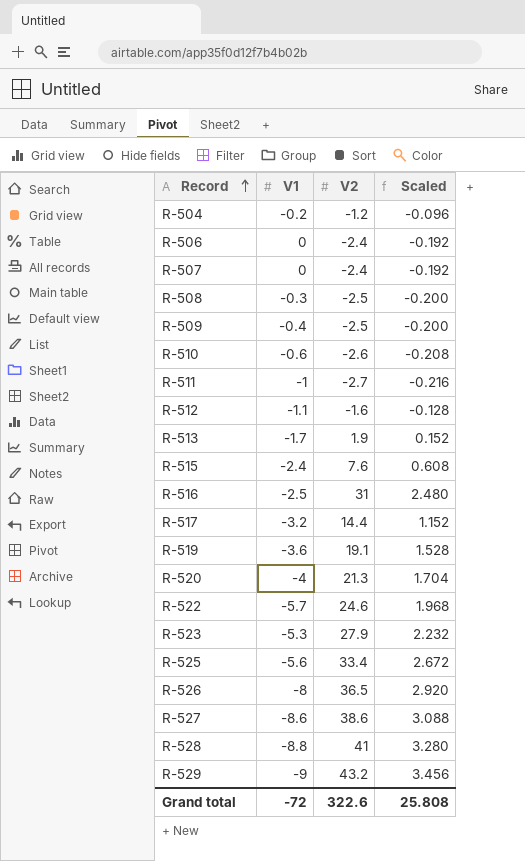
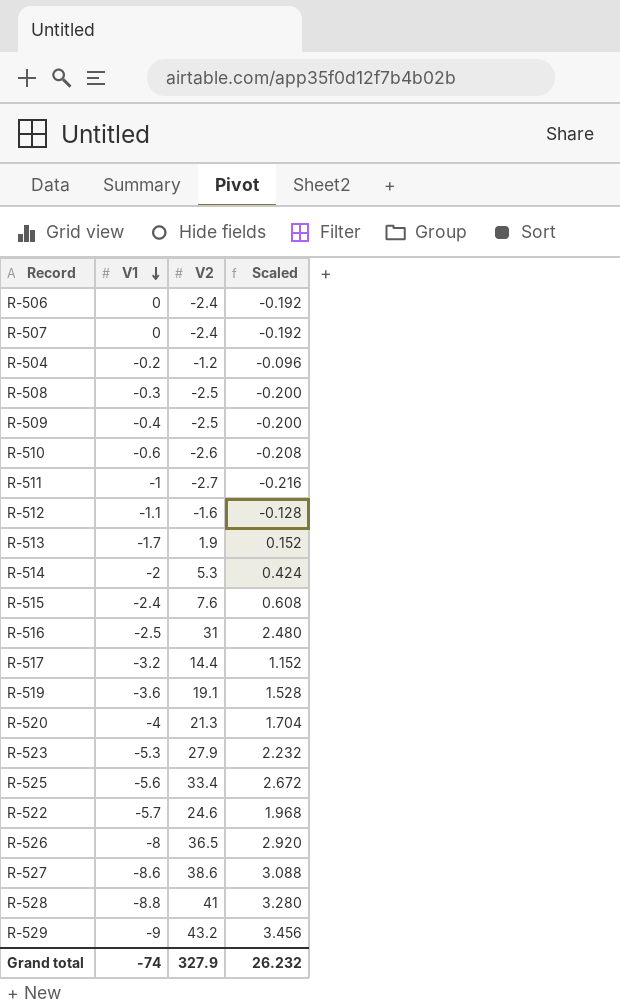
row order: Record ascending -> V1 descending
row R-514: none -> -2 | 5.3 | 0.424
Grand total | V1: -72 -> -74
Grand total | V2: 322.6 -> 327.9
Grand total | Scaled: 25.808 -> 26.232

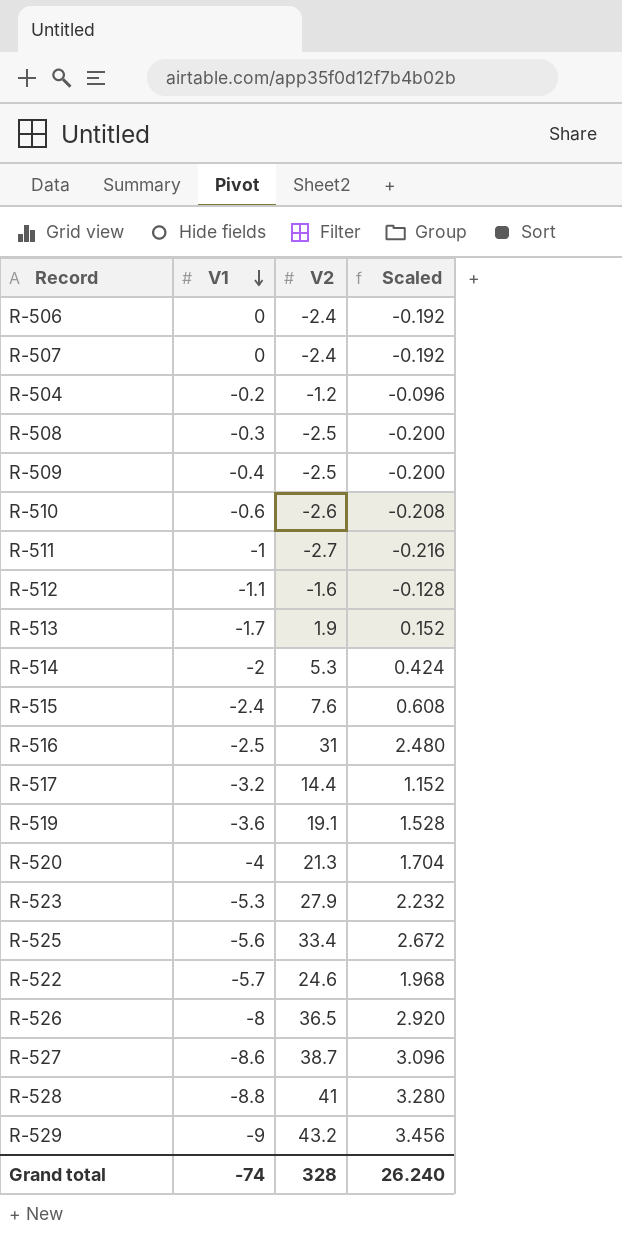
R-527 | V2: 38.6 -> 38.7
R-527 | Scaled: 3.088 -> 3.096
Grand total | V2: 327.9 -> 328
Grand total | Scaled: 26.232 -> 26.240

